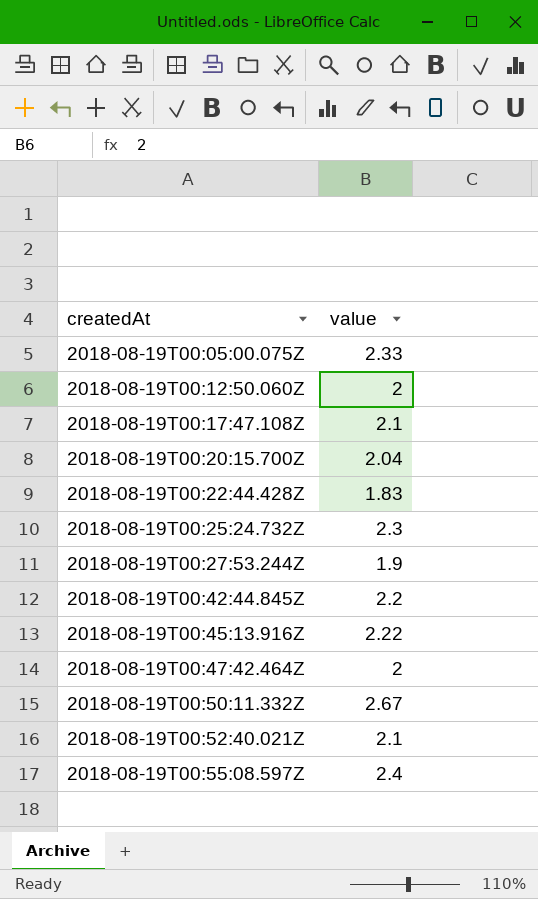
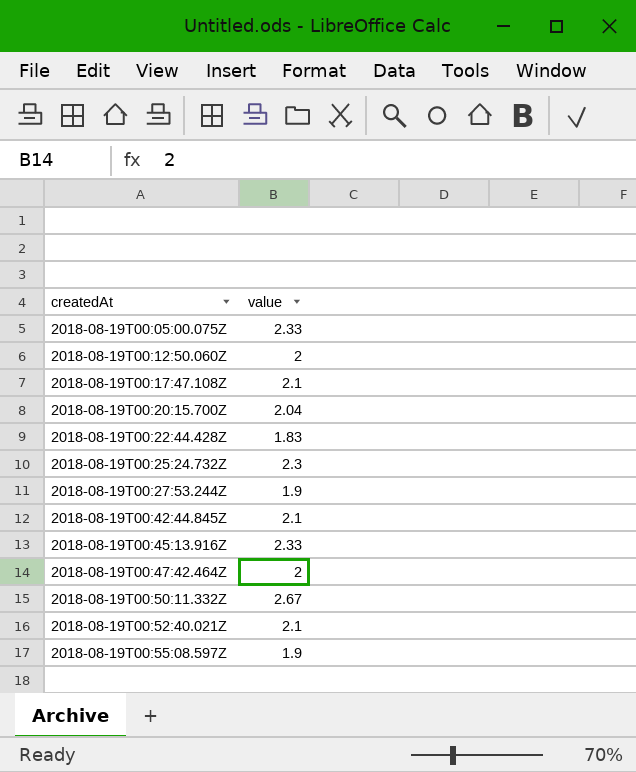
2018-08-19T00:42:44.845Z | value: 2.2 -> 2.1
2018-08-19T00:45:13.916Z | value: 2.22 -> 2.33
2018-08-19T00:55:08.597Z | value: 2.4 -> 1.9

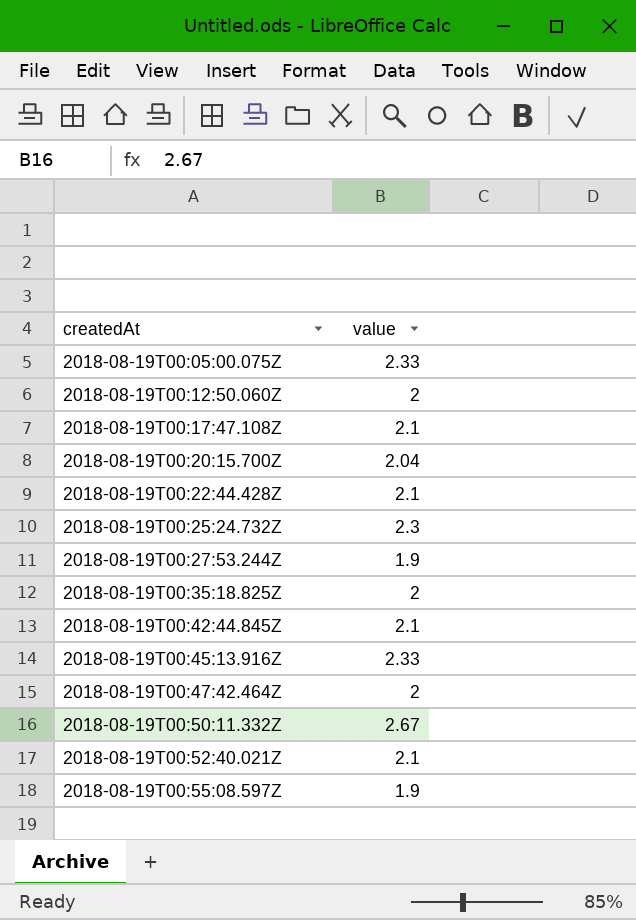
2018-08-19T00:22:44.428Z | value: 1.83 -> 2.1
row 2018-08-19T00:35:18.825Z: none -> 2

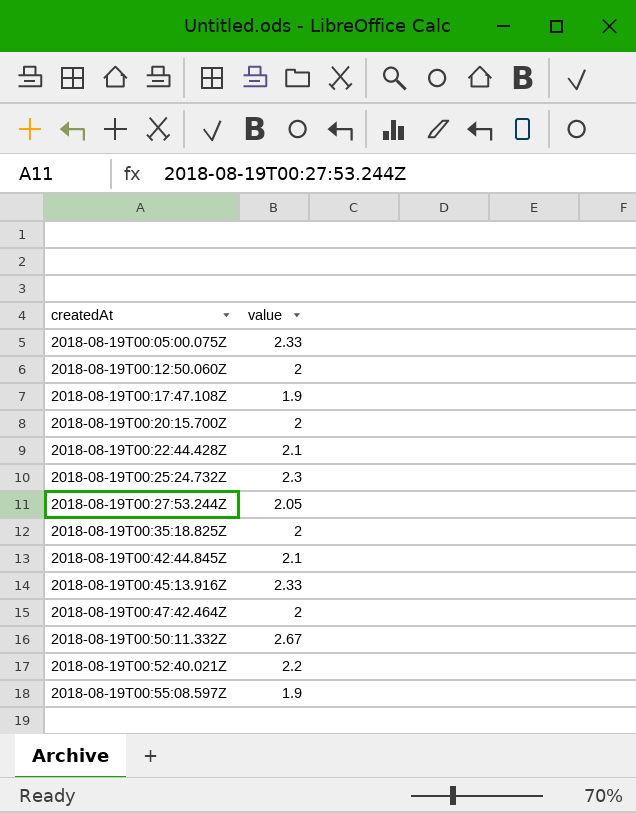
2018-08-19T00:17:47.108Z | value: 2.1 -> 1.9
2018-08-19T00:20:15.700Z | value: 2.04 -> 2
2018-08-19T00:27:53.244Z | value: 1.9 -> 2.05
2018-08-19T00:52:40.021Z | value: 2.1 -> 2.2

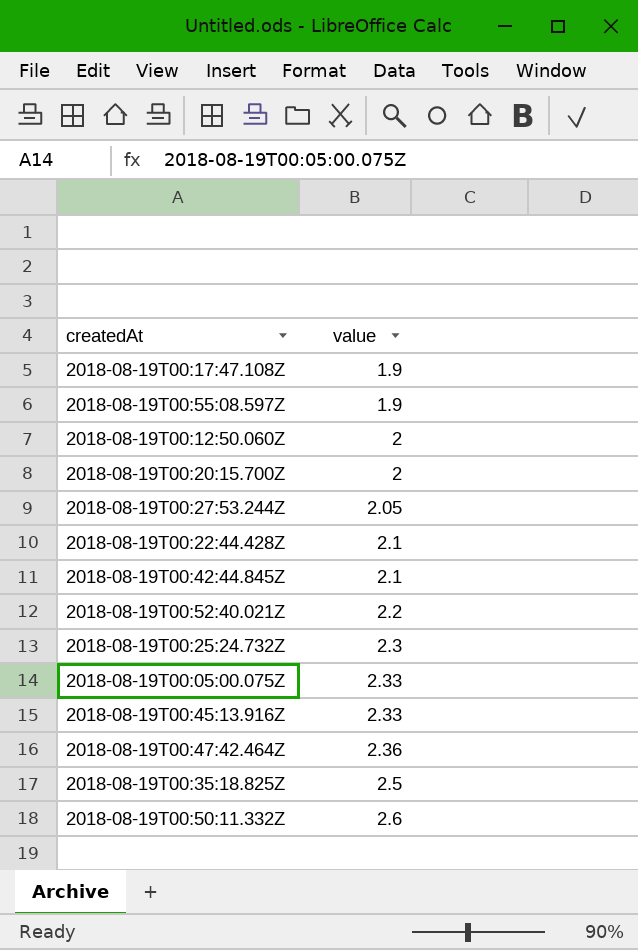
row order: createdAt ascending -> value ascending
2018-08-19T00:47:42.464Z | value: 2 -> 2.36
2018-08-19T00:35:18.825Z | value: 2 -> 2.5
2018-08-19T00:50:11.332Z | value: 2.67 -> 2.6

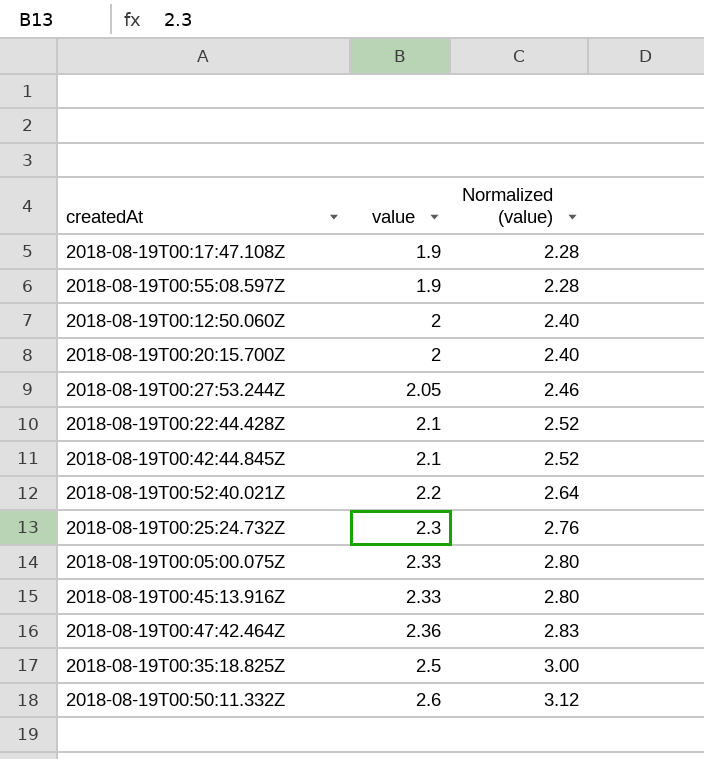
column Normalized (value) | formula: none -> [value] * 1.2

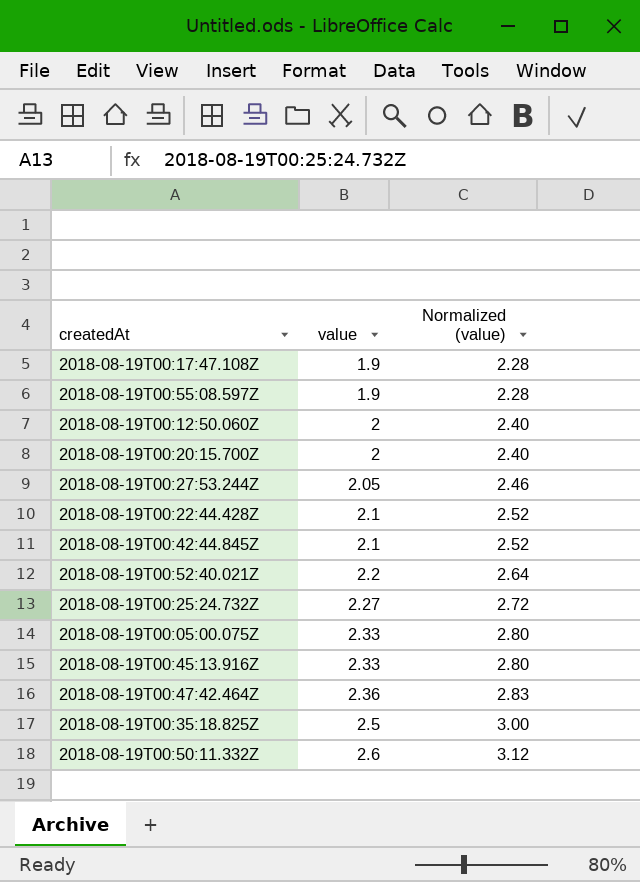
2018-08-19T00:25:24.732Z | value: 2.3 -> 2.27
2018-08-19T00:25:24.732Z | Normalized (value): 2.76 -> 2.72

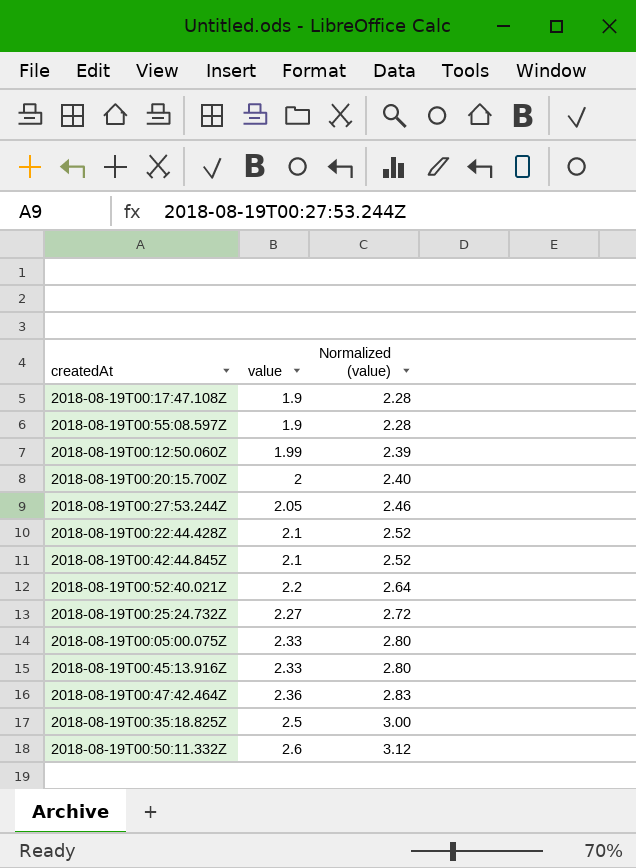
2018-08-19T00:12:50.060Z | value: 2 -> 1.99
2018-08-19T00:12:50.060Z | Normalized (value): 2.40 -> 2.39

